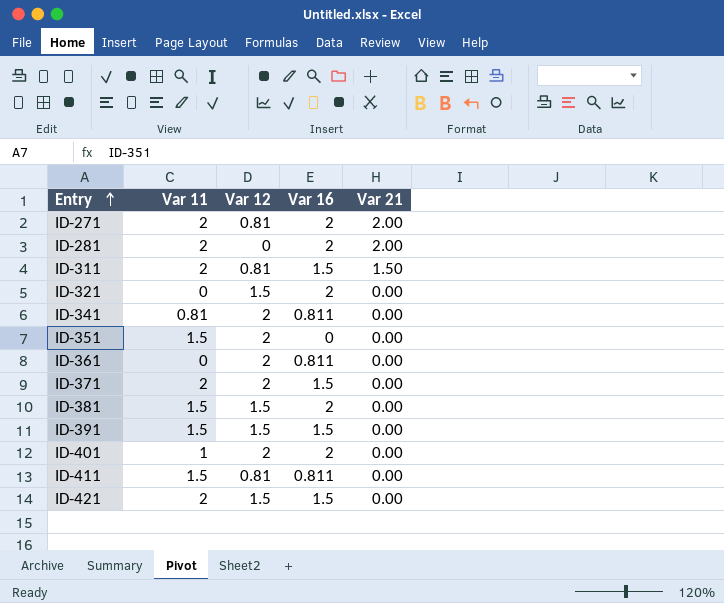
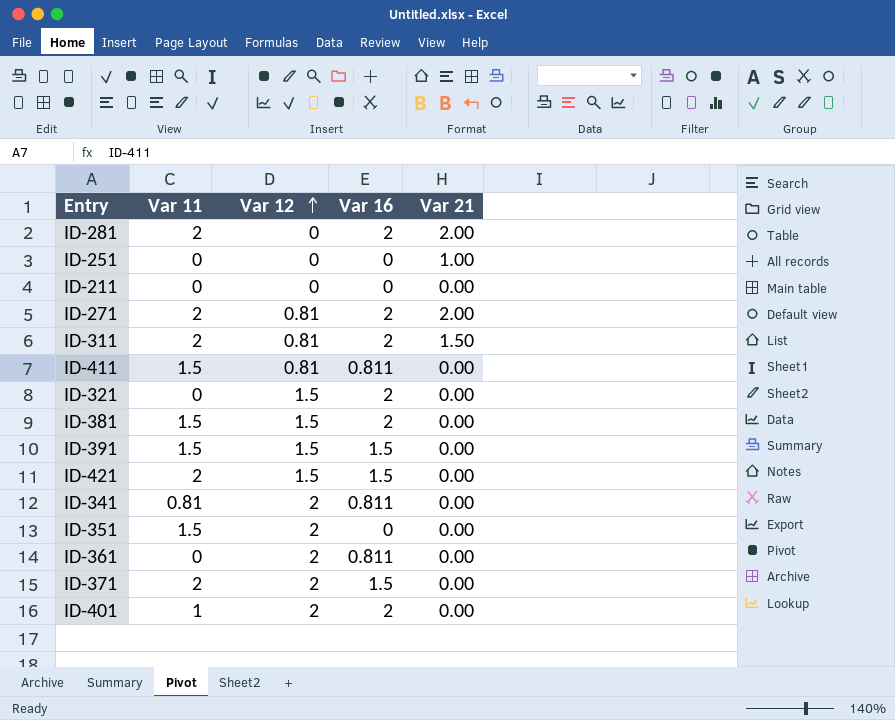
row order: Entry ascending -> Var 12 ascending
row ID-251: none -> 0 | 0 | 0 | 1.00
row ID-211: none -> 0 | 0 | 0 | 0.00
ID-311 | Var 16: 1.5 -> 2

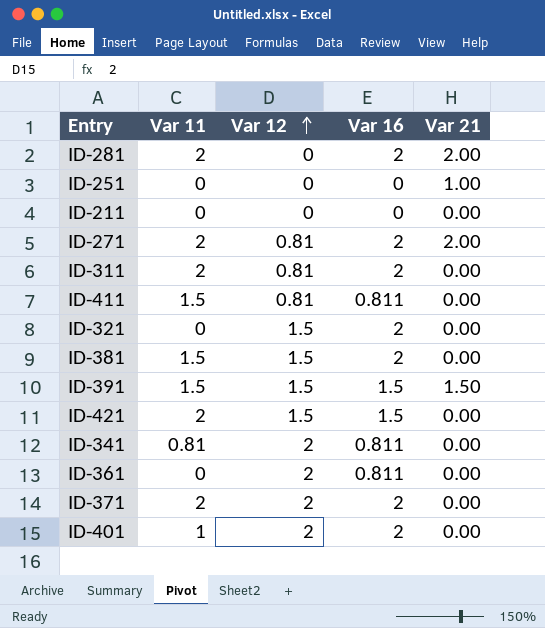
row ID-351: 1.5 | 2 | 0 | 0.00 -> none
ID-311 | Var 21: 1.50 -> 0.00
ID-391 | Var 21: 0.00 -> 1.50
ID-371 | Var 16: 1.5 -> 2

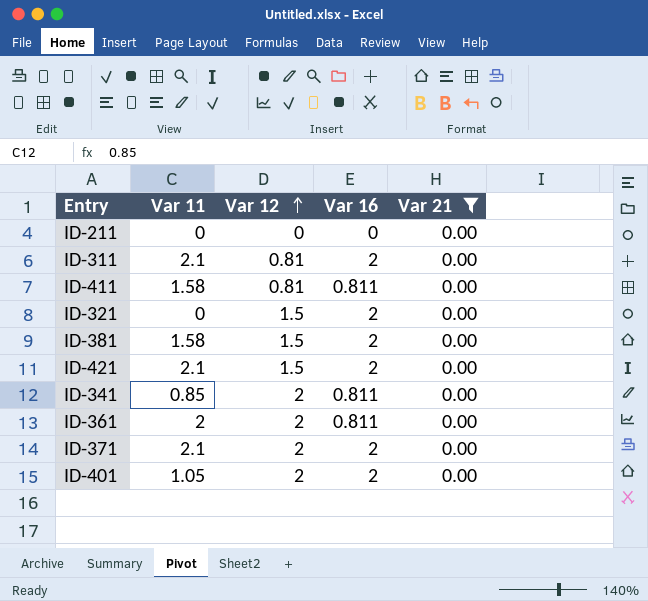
filter: none -> Var 21 = 0.00
ID-311 | Var 11: 2 -> 2.1
ID-411 | Var 11: 1.5 -> 1.58
ID-381 | Var 11: 1.5 -> 1.58
ID-421 | Var 11: 2 -> 2.1
ID-421 | Var 16: 1.5 -> 2
ID-341 | Var 11: 0.81 -> 0.85
ID-361 | Var 11: 0 -> 2
ID-371 | Var 11: 2 -> 2.1
ID-401 | Var 11: 1 -> 1.05

